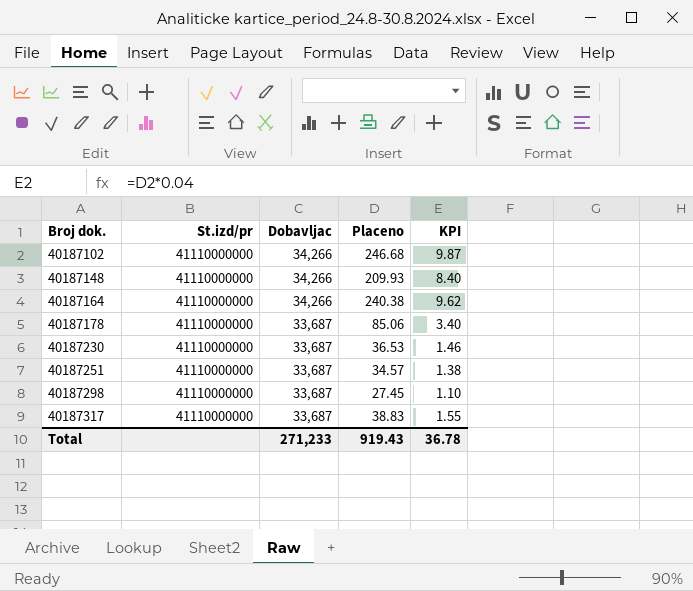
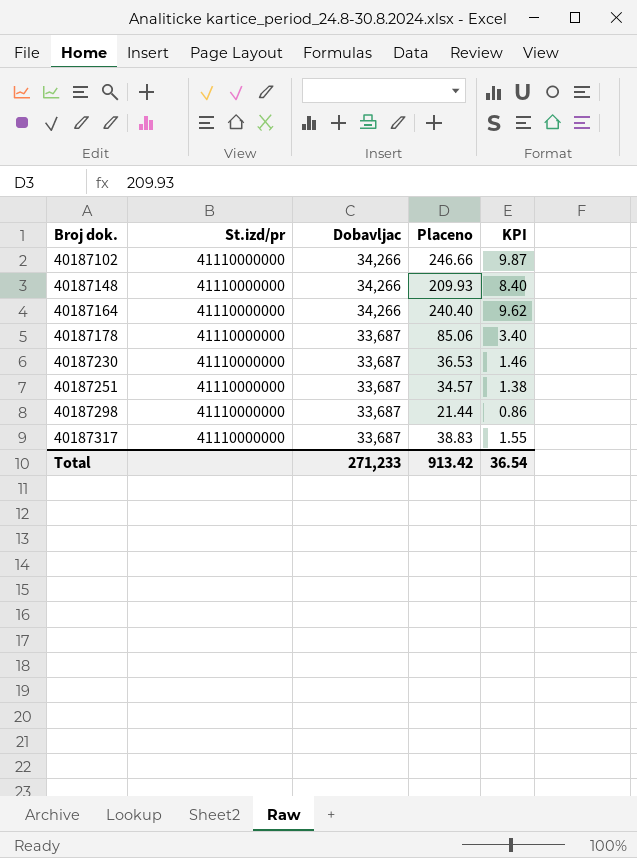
40187102 | Placeno: 246.68 -> 246.66
40187164 | Placeno: 240.38 -> 240.40
40187298 | Placeno: 27.45 -> 21.44
40187298 | KPI: 1.10 -> 0.86
Total | Placeno: 919.43 -> 913.42
Total | KPI: 36.78 -> 36.54

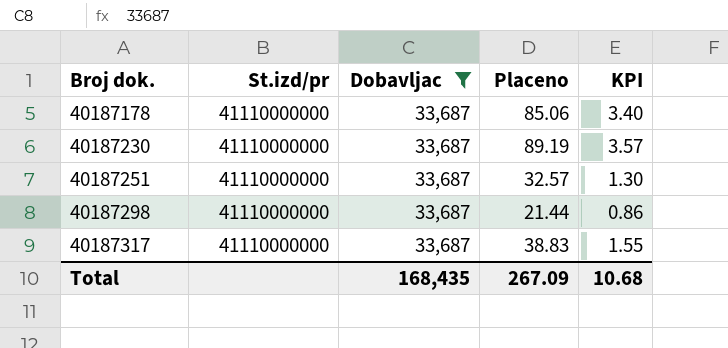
filter: none -> Dobavljac = 33,687
40187230 | Placeno: 36.53 -> 89.19
40187230 | KPI: 1.46 -> 3.57
40187251 | Placeno: 34.57 -> 32.57
40187251 | KPI: 1.38 -> 1.30
Total | Dobavljac: 271,233 -> 168,435
Total | Placeno: 913.42 -> 267.09
Total | KPI: 36.54 -> 10.68

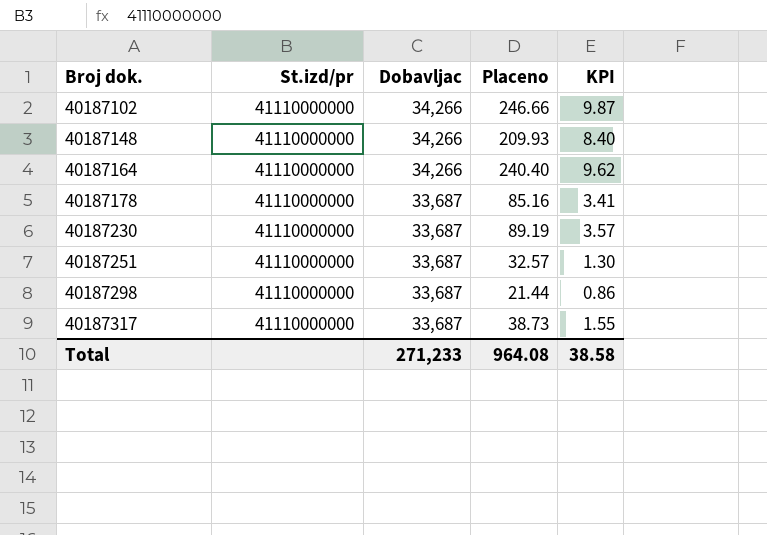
filter: Dobavljac = 33,687 -> none
40187178 | Placeno: 85.06 -> 85.16
40187178 | KPI: 3.40 -> 3.41
40187317 | Placeno: 38.83 -> 38.73
Total | Dobavljac: 168,435 -> 271,233
Total | Placeno: 267.09 -> 964.08
Total | KPI: 10.68 -> 38.58

